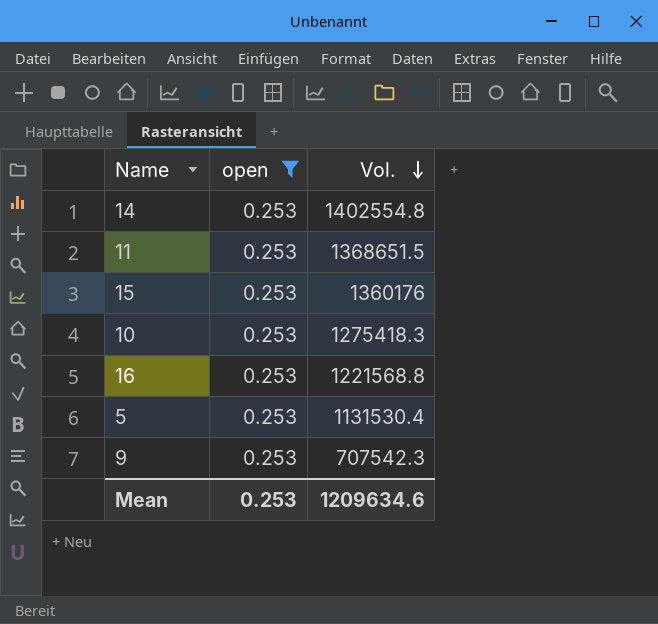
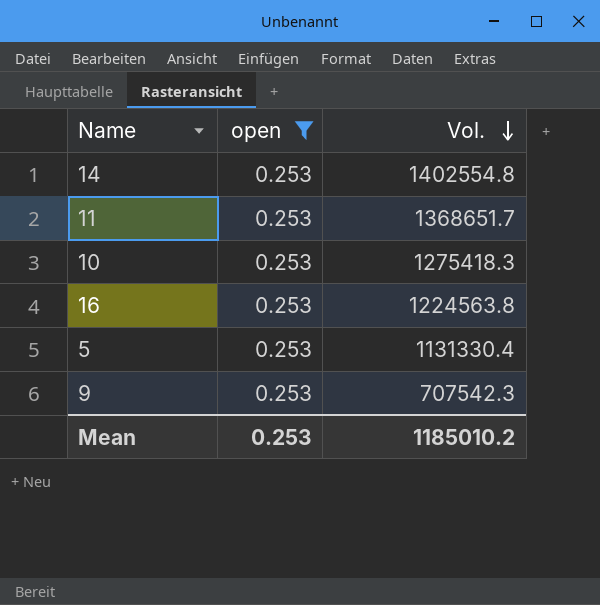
row 15: 0.253 | 1360176 -> none
11 | Vol.: 1368651.5 -> 1368651.7
16 | Vol.: 1221568.8 -> 1224563.8
5 | Vol.: 1131530.4 -> 1131330.4
Mean | Vol.: 1209634.6 -> 1185010.2

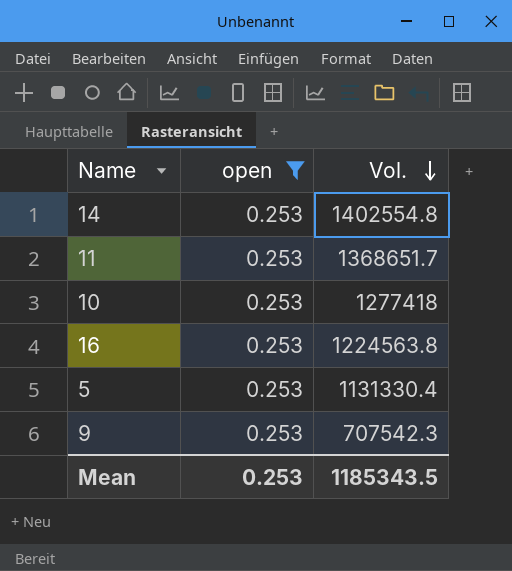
10 | Vol.: 1275418.3 -> 1277418
Mean | Vol.: 1185010.2 -> 1185343.5

